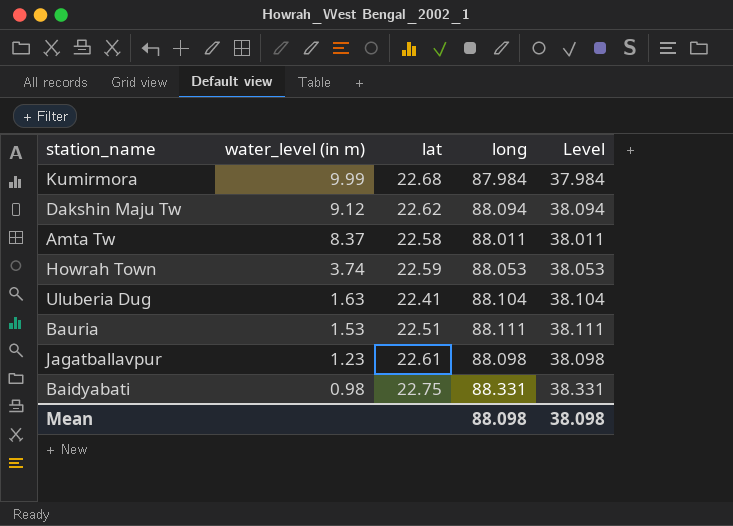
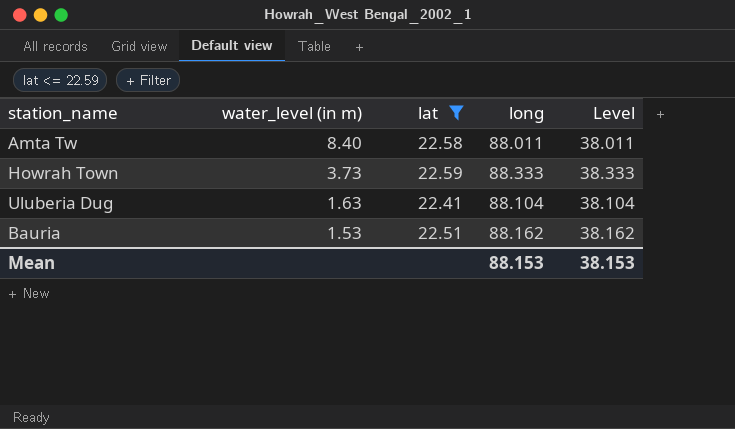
filter: none -> lat <= 22.59
Amta Tw | water_level (in m): 8.37 -> 8.40
Howrah Town | water_level (in m): 3.74 -> 3.73
Howrah Town | long: 88.053 -> 88.333
Howrah Town | Level: 38.053 -> 38.333
Bauria | long: 88.111 -> 88.162
Bauria | Level: 38.111 -> 38.162
Mean | long: 88.098 -> 88.153
Mean | Level: 38.098 -> 38.153

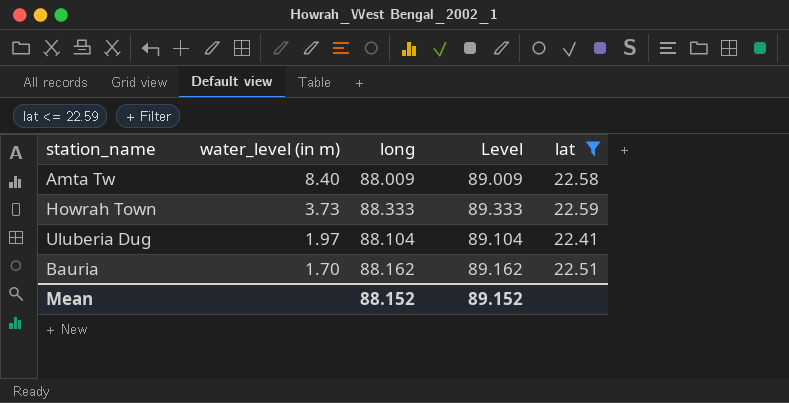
column Level | formula: [long] - 50 -> [long] + 1
column lat | position: 3 -> 5
Amta Tw | long: 88.011 -> 88.009
Uluberia Dug | water_level (in m): 1.63 -> 1.97
Bauria | water_level (in m): 1.53 -> 1.70
Mean | long: 88.153 -> 88.152
Mean | Level: 38.153 -> 89.152

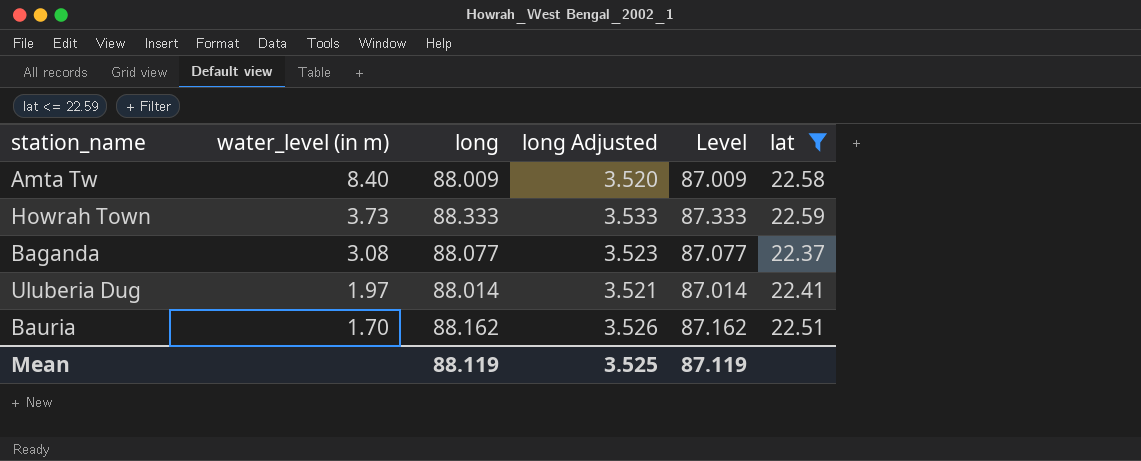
column long Adjusted | formula: none -> [long] * 0.04
column Level | formula: [long] + 1 -> [long] - 1
row Baganda: none -> 3.08 | 88.077 | 3.523 | 87.077 | 22.37
Uluberia Dug | long: 88.104 -> 88.014
Mean | long: 88.152 -> 88.119
Mean | Level: 89.152 -> 87.119

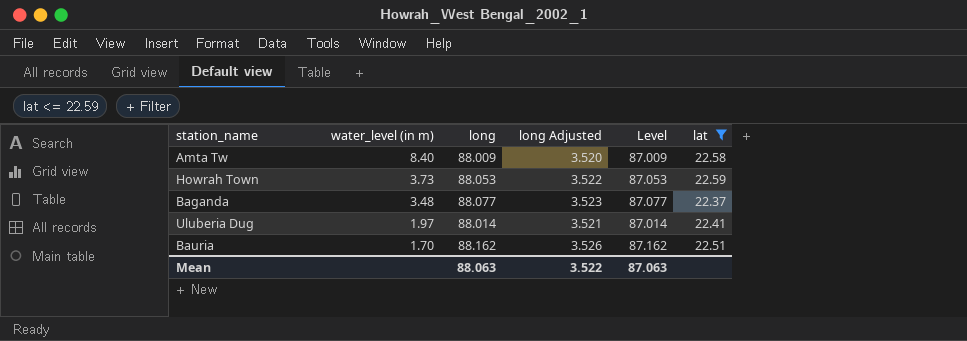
Howrah Town | long: 88.333 -> 88.053
Howrah Town | long Adjusted: 3.533 -> 3.522
Howrah Town | Level: 87.333 -> 87.053
Baganda | water_level (in m): 3.08 -> 3.48
Mean | long: 88.119 -> 88.063
Mean | long Adjusted: 3.525 -> 3.522
Mean | Level: 87.119 -> 87.063

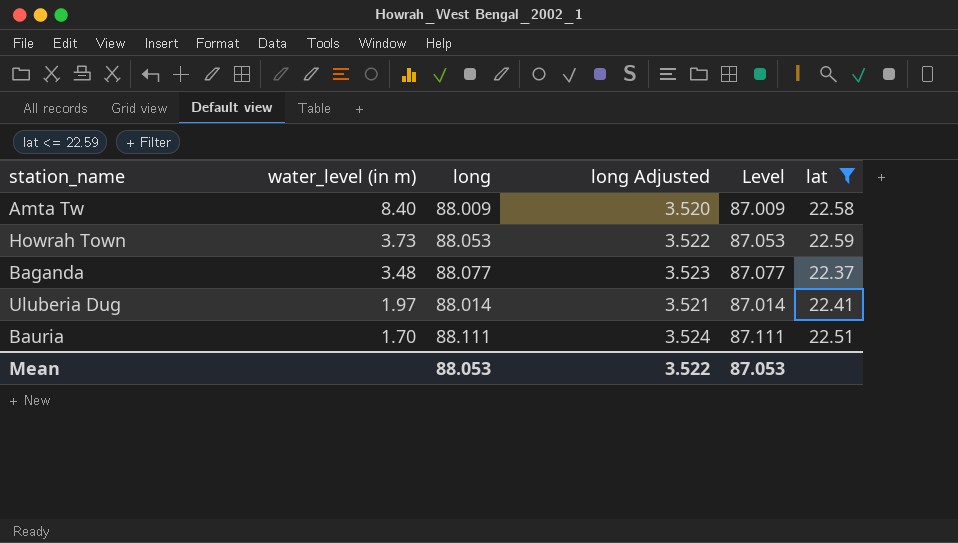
Bauria | long: 88.162 -> 88.111
Bauria | long Adjusted: 3.526 -> 3.524
Bauria | Level: 87.162 -> 87.111
Mean | long: 88.063 -> 88.053
Mean | Level: 87.063 -> 87.053

